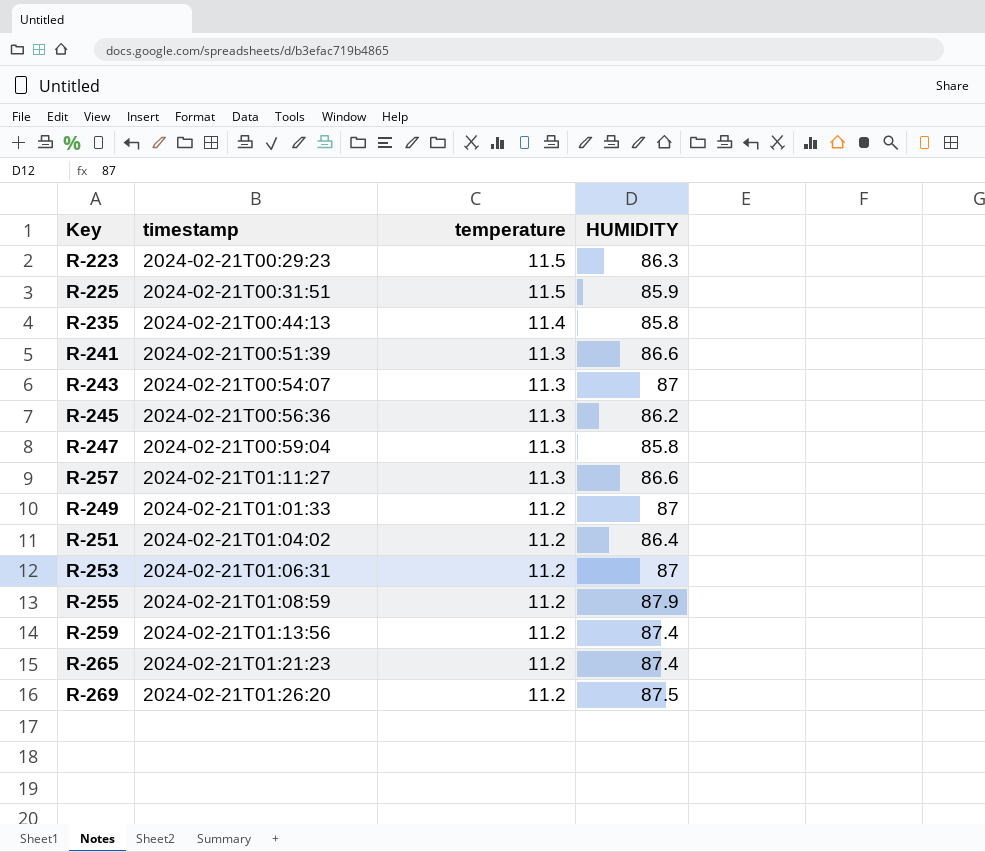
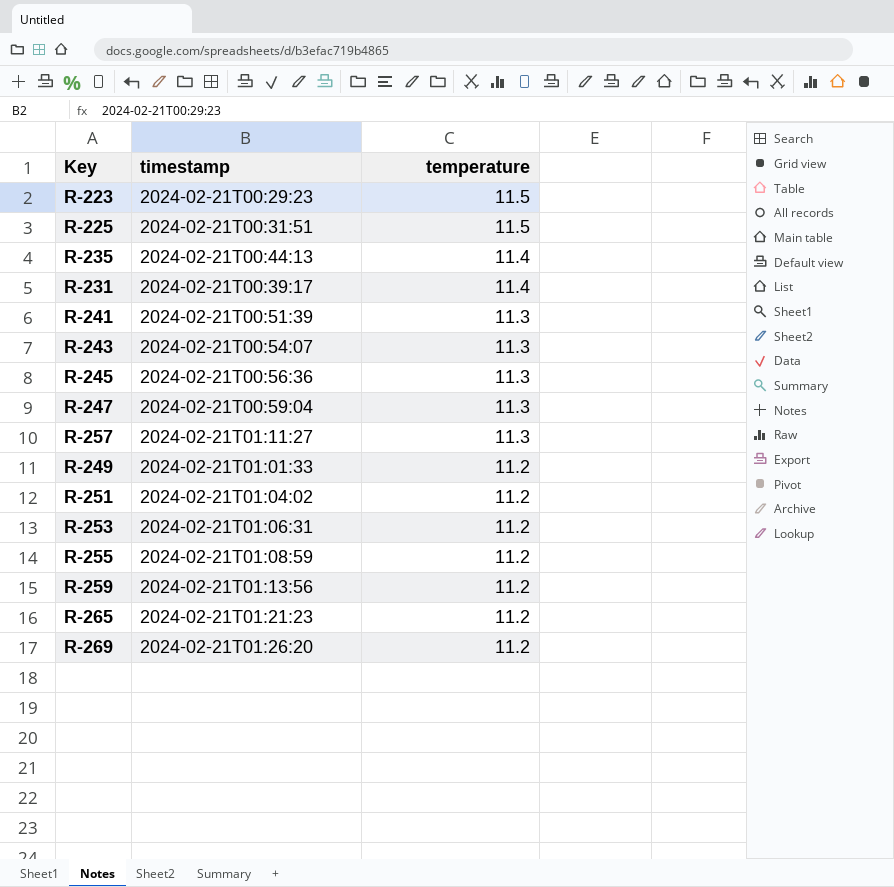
column HUMIDITY | position: 4 -> none
row R-231: none -> 2024-02-21T00:39:17 | 11.4

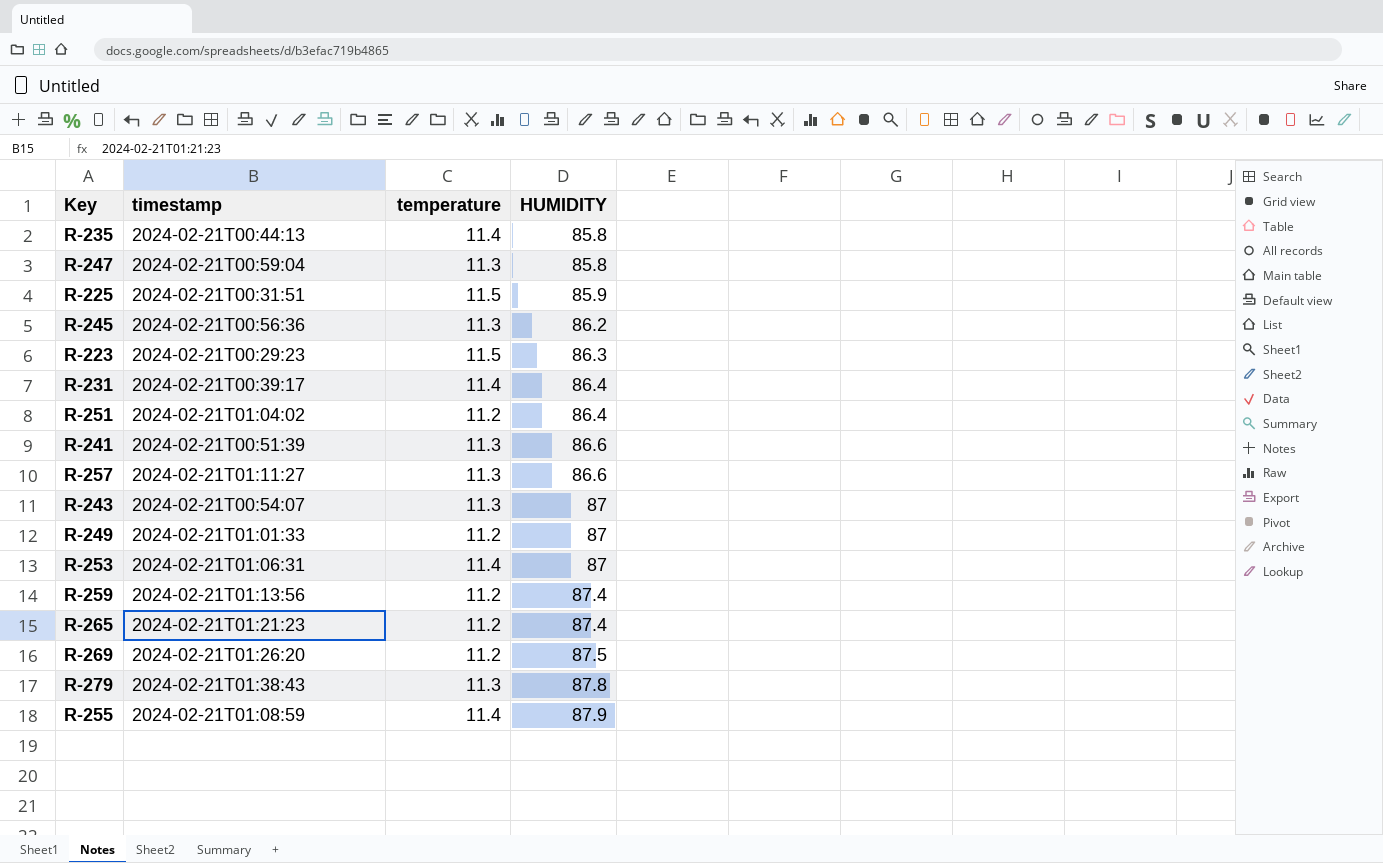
row order: temperature descending -> HUMIDITY ascending
column HUMIDITY | position: none -> 4
R-253 | temperature: 11.2 -> 11.4
row R-279: none -> 2024-02-21T01:38:43 | 11.3 | 87.8
R-255 | temperature: 11.2 -> 11.4

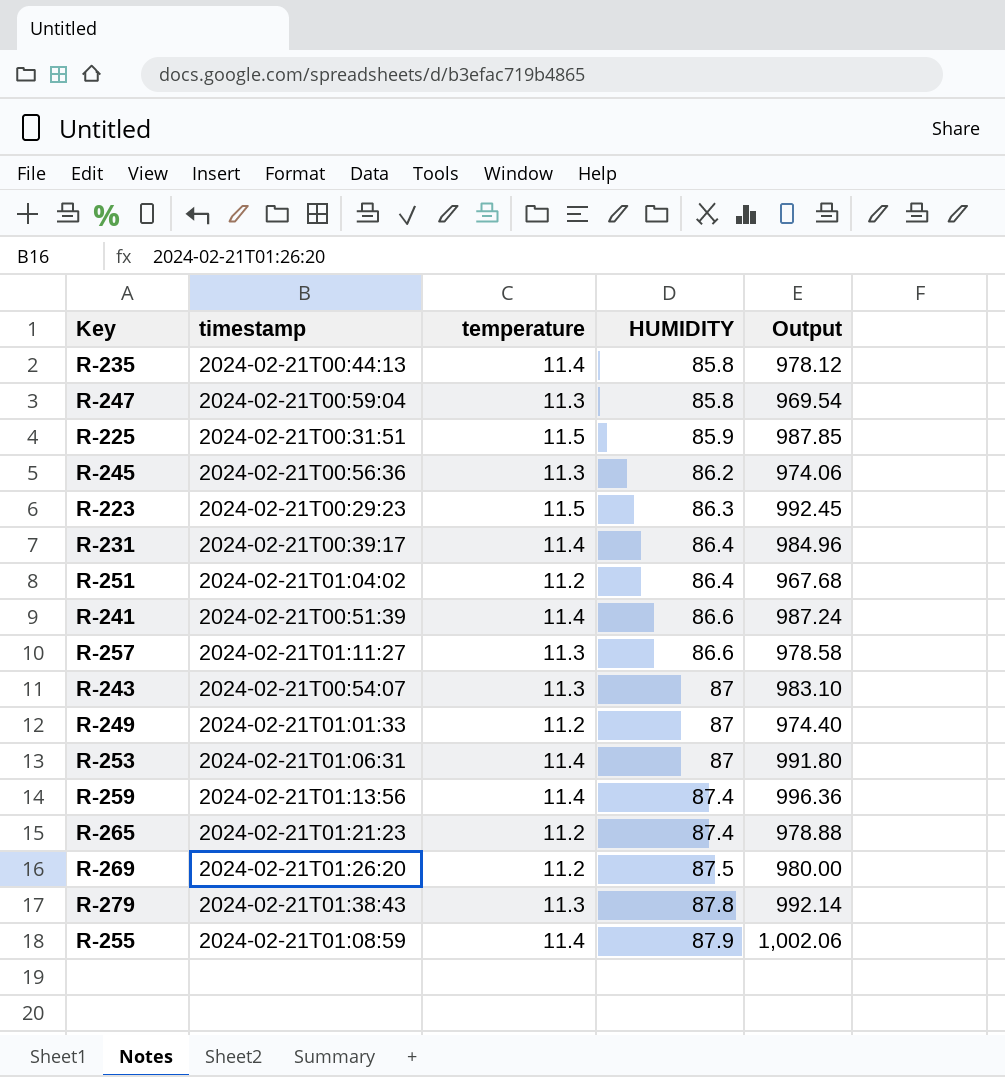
column Output | formula: none -> [temperature] * [HUMIDITY]
R-241 | temperature: 11.3 -> 11.4
R-259 | temperature: 11.2 -> 11.4

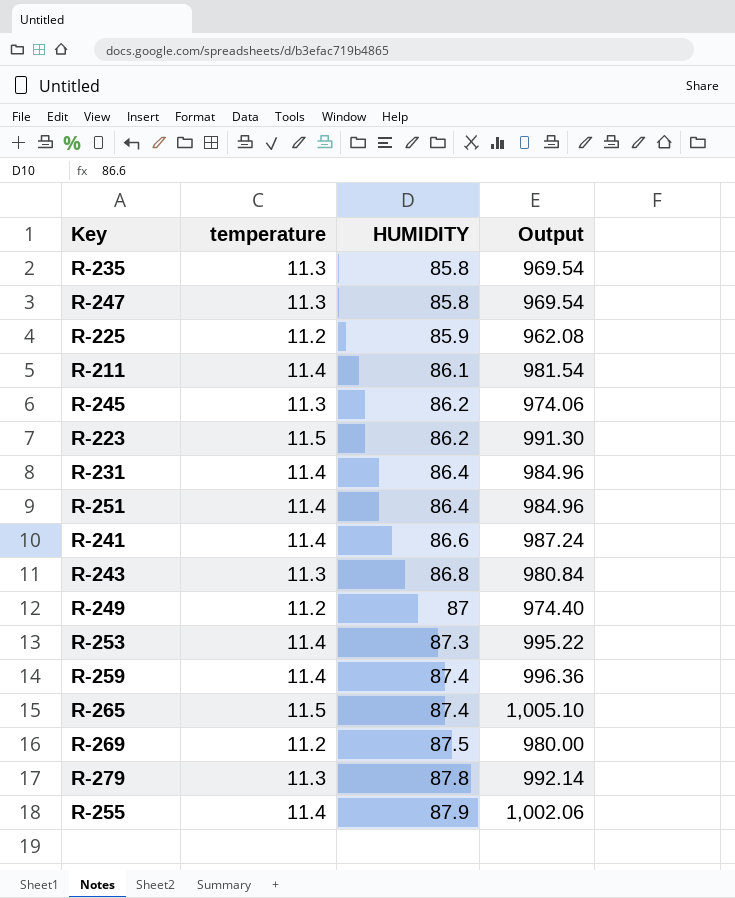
column timestamp | position: 2 -> none
row R-257: 2024-02-21T01:11:27 | 11.3 | 86.6 | 978.58 -> none
R-235 | temperature: 11.4 -> 11.3
R-235 | Output: 978.12 -> 969.54
R-225 | temperature: 11.5 -> 11.2
R-225 | Output: 987.85 -> 962.08
row R-211: none -> 11.4 | 86.1 | 981.54
R-223 | HUMIDITY: 86.3 -> 86.2
R-223 | Output: 992.45 -> 991.30
R-251 | temperature: 11.2 -> 11.4
R-251 | Output: 967.68 -> 984.96
R-243 | HUMIDITY: 87 -> 86.8
R-243 | Output: 983.10 -> 980.84
R-253 | HUMIDITY: 87 -> 87.3
R-253 | Output: 991.80 -> 995.22
R-265 | temperature: 11.2 -> 11.5
R-265 | Output: 978.88 -> 1,005.10

